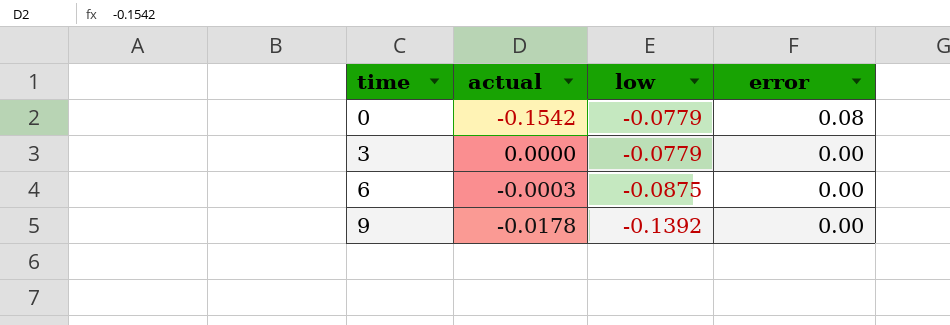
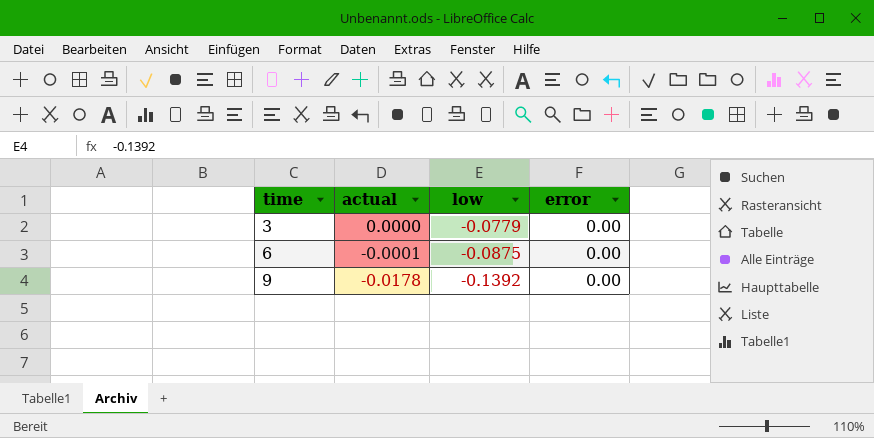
row 0: -0.1542 | -0.0779 | 0.08 -> none
6 | actual: -0.0003 -> -0.0001

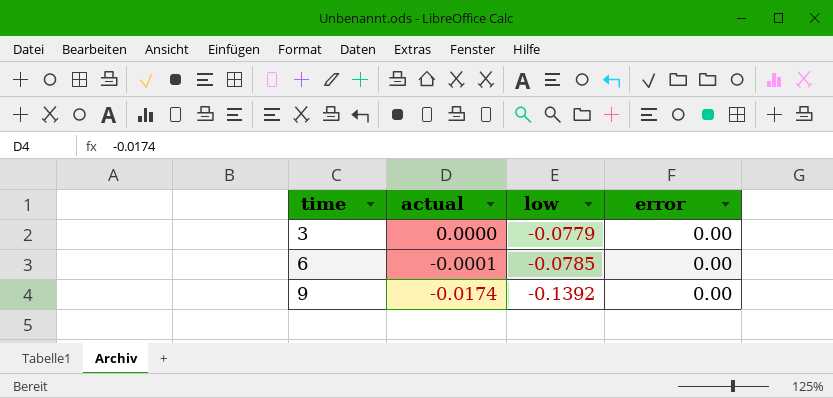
6 | low: -0.0875 -> -0.0785
9 | actual: -0.0178 -> -0.0174

